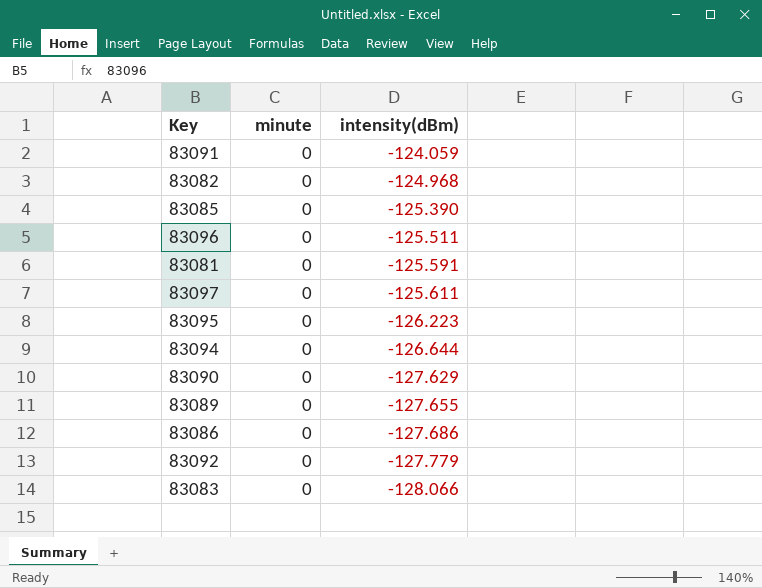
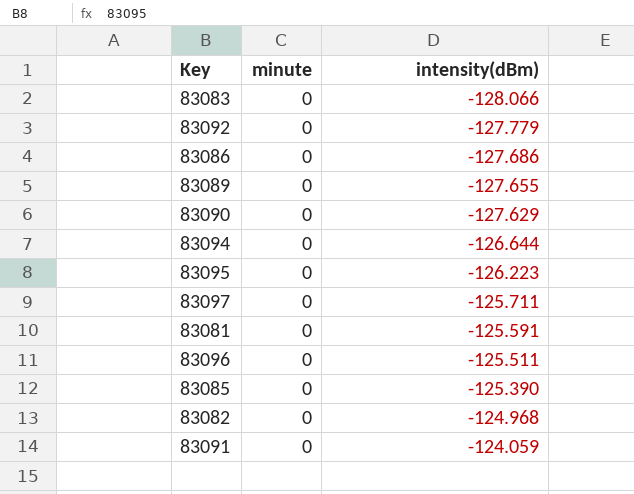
row order: intensity(dBm) descending -> intensity(dBm) ascending
83097 | intensity(dBm): -125.611 -> -125.711

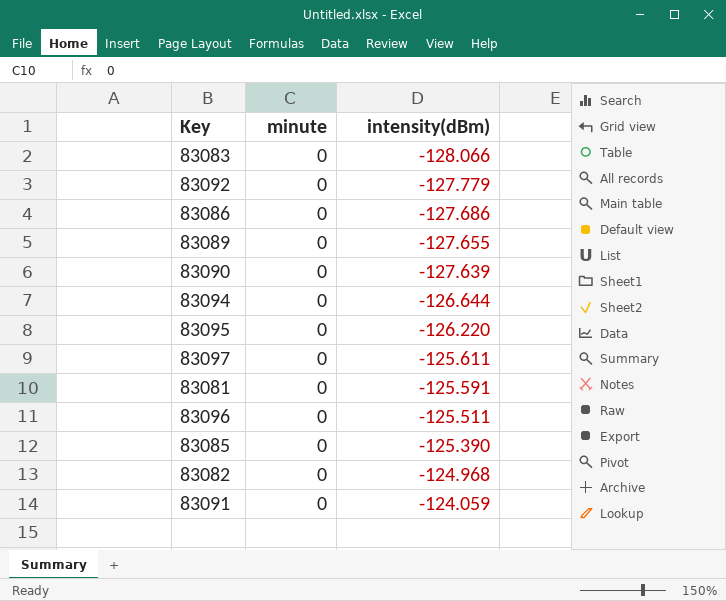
83090 | intensity(dBm): -127.629 -> -127.639
83095 | intensity(dBm): -126.223 -> -126.220
83097 | intensity(dBm): -125.711 -> -125.611

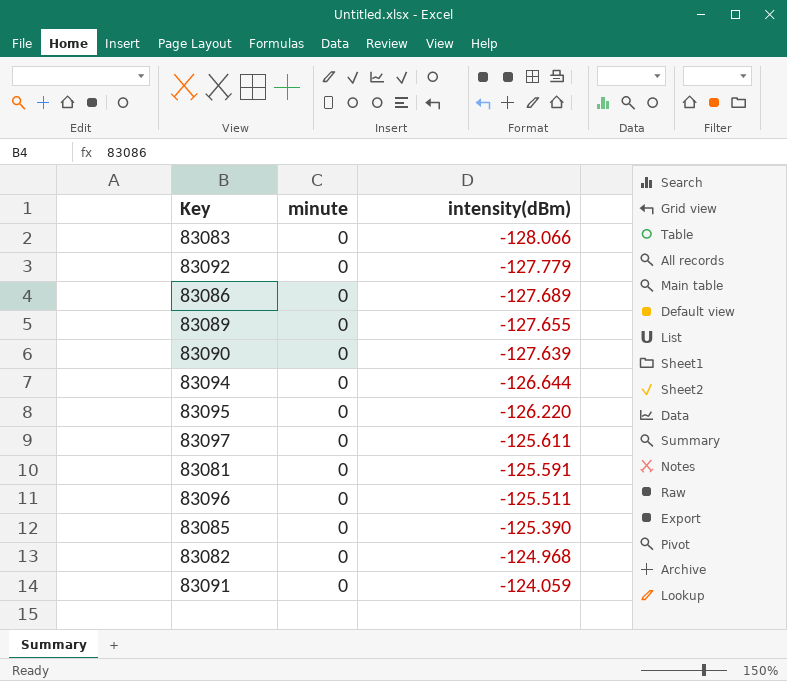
83086 | intensity(dBm): -127.686 -> -127.689

